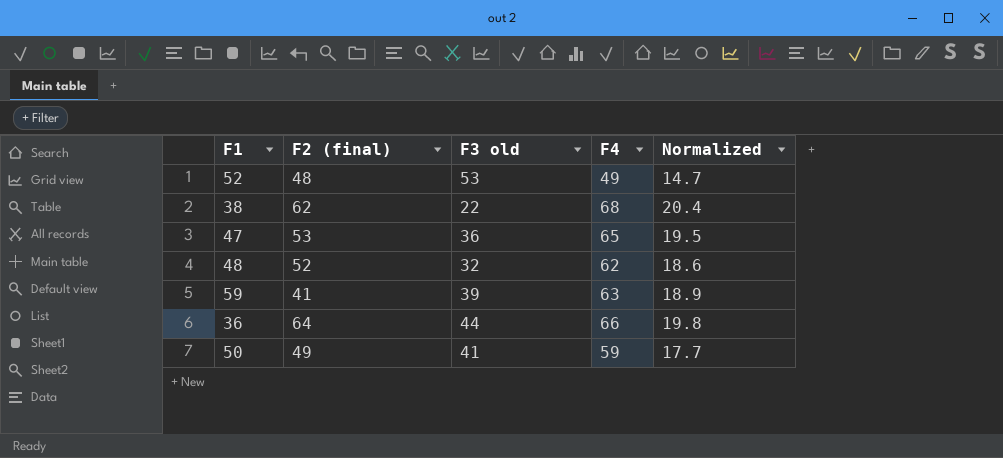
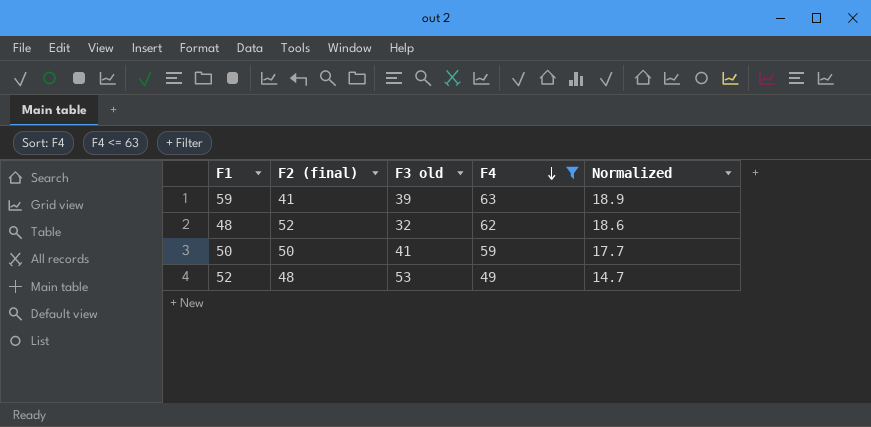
filter: none -> F4 <= 63
row order: none -> F4 descending
50 | F2 (final): 49 -> 50

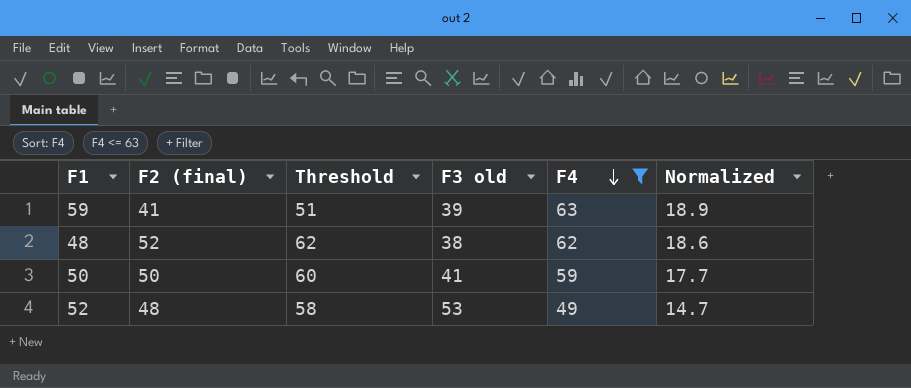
column Threshold | formula: none -> [F2 (final)] + 10
48 | F3 old: 32 -> 38

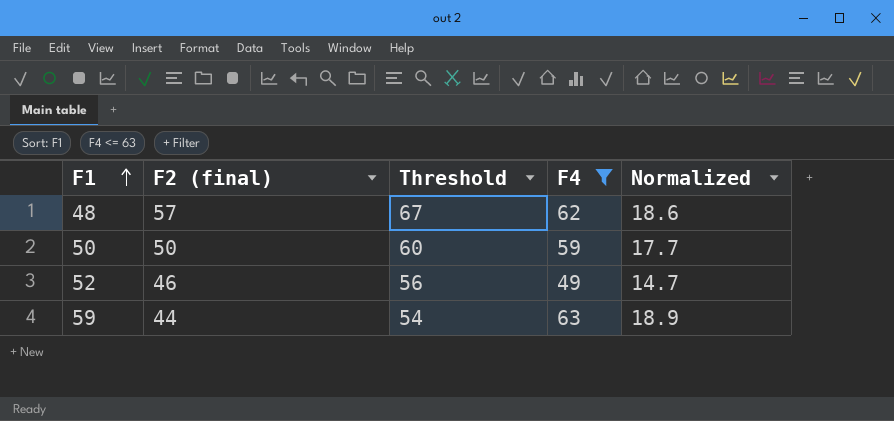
row order: F4 descending -> F1 ascending
column F3 old | position: 4 -> none
48 | F2 (final): 52 -> 57
48 | Threshold: 62 -> 67
52 | F2 (final): 48 -> 46
52 | Threshold: 58 -> 56
59 | F2 (final): 41 -> 44
59 | Threshold: 51 -> 54

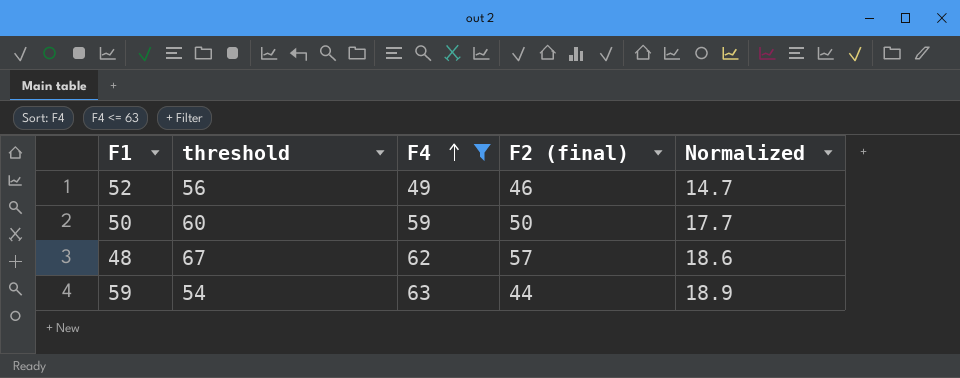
row order: F1 ascending -> F4 ascending
column name: Threshold -> threshold
column F2 (final) | position: 2 -> 4

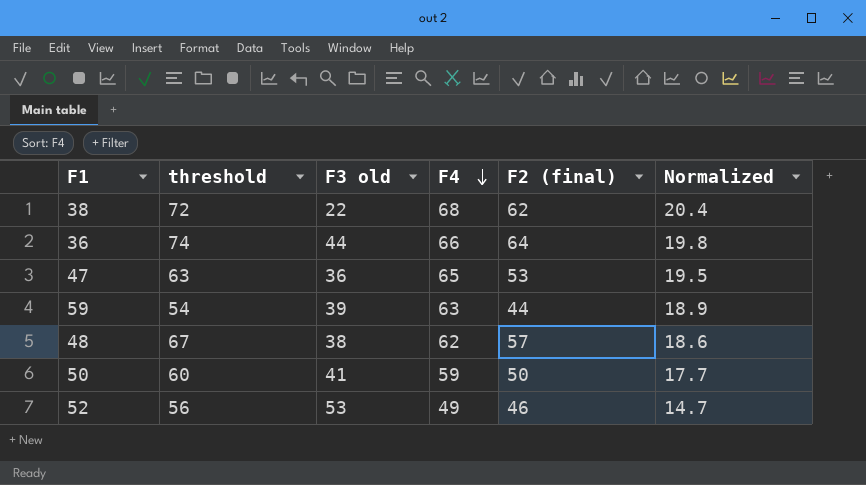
filter: F4 <= 63 -> none
row order: F4 ascending -> F4 descending
column F3 old | position: none -> 3

